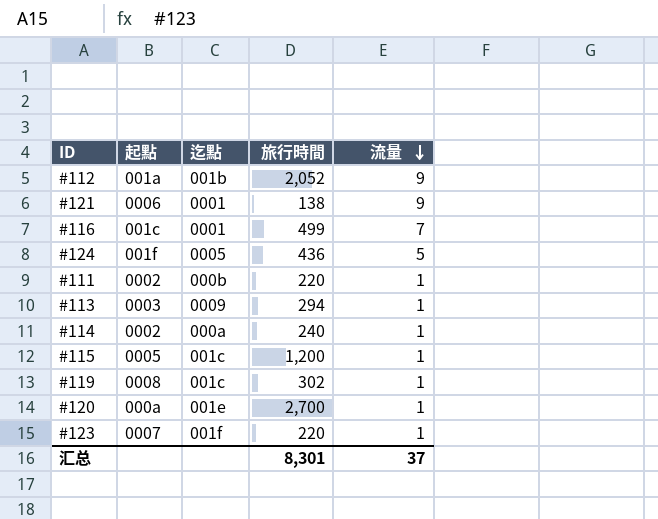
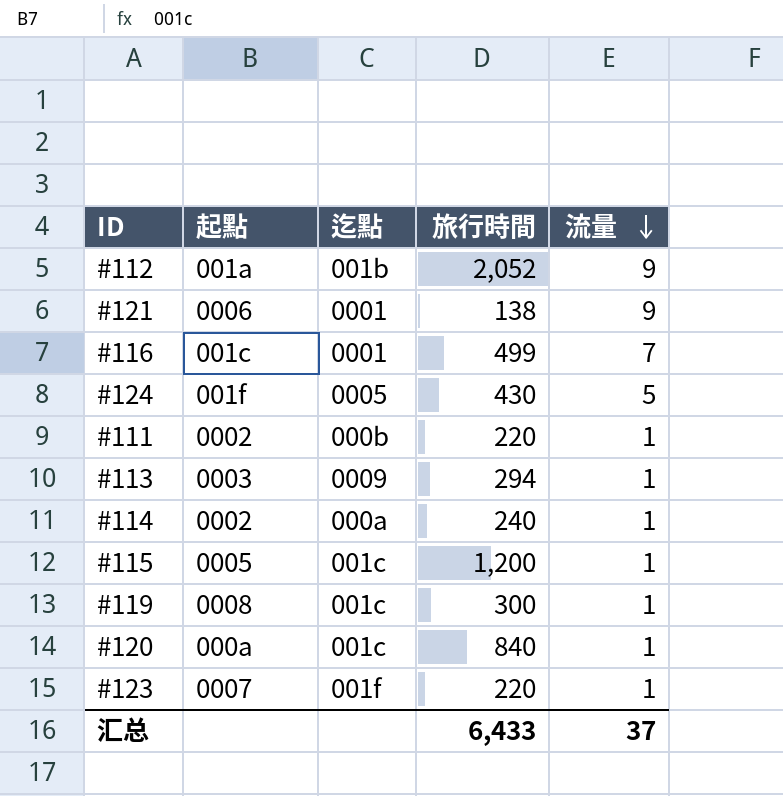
#124 | 旅行時間: 436 -> 430
#119 | 旅行時間: 302 -> 300
#120 | 迄點: 001e -> 001c
#120 | 旅行時間: 2,700 -> 840
汇总 | 旅行時間: 8,301 -> 6,433

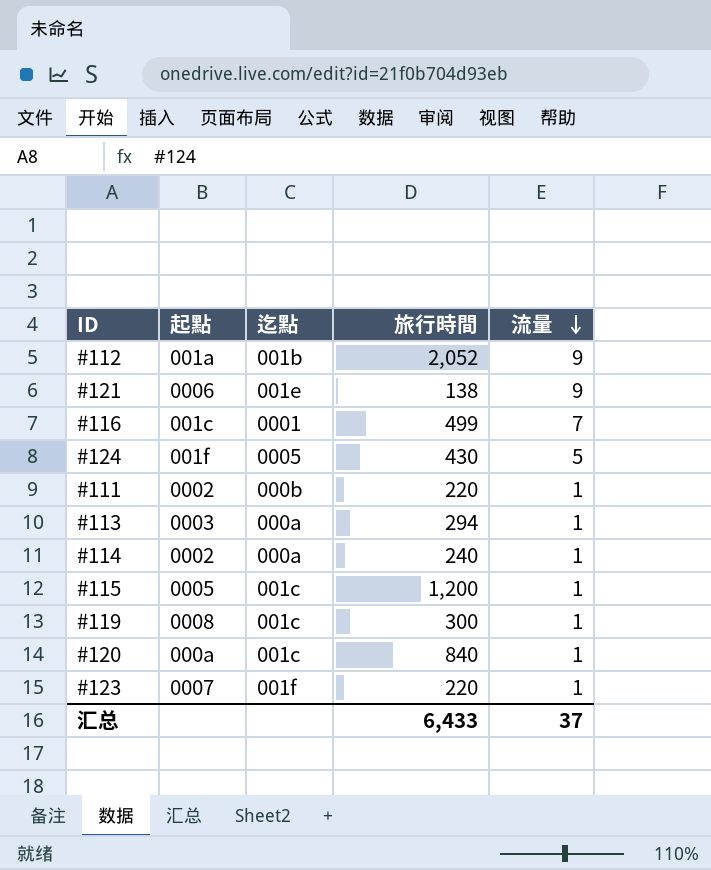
#121 | 迄點: 0001 -> 001e
#113 | 迄點: 0009 -> 000a

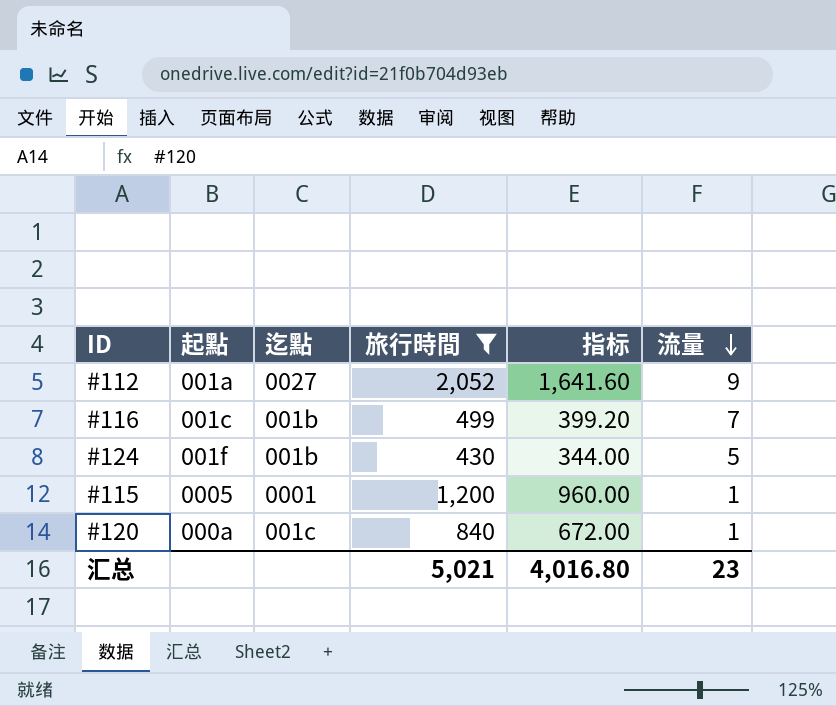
filter: none -> 旅行時間 >= 430
column 指标 | formula: none -> [旅行時間] * 0.8
#112 | 迄點: 001b -> 0027
#116 | 迄點: 0001 -> 001b
#124 | 迄點: 0005 -> 001b
#115 | 迄點: 001c -> 0001
汇总 | 旅行時間: 6,433 -> 5,021
汇总 | 流量: 37 -> 23

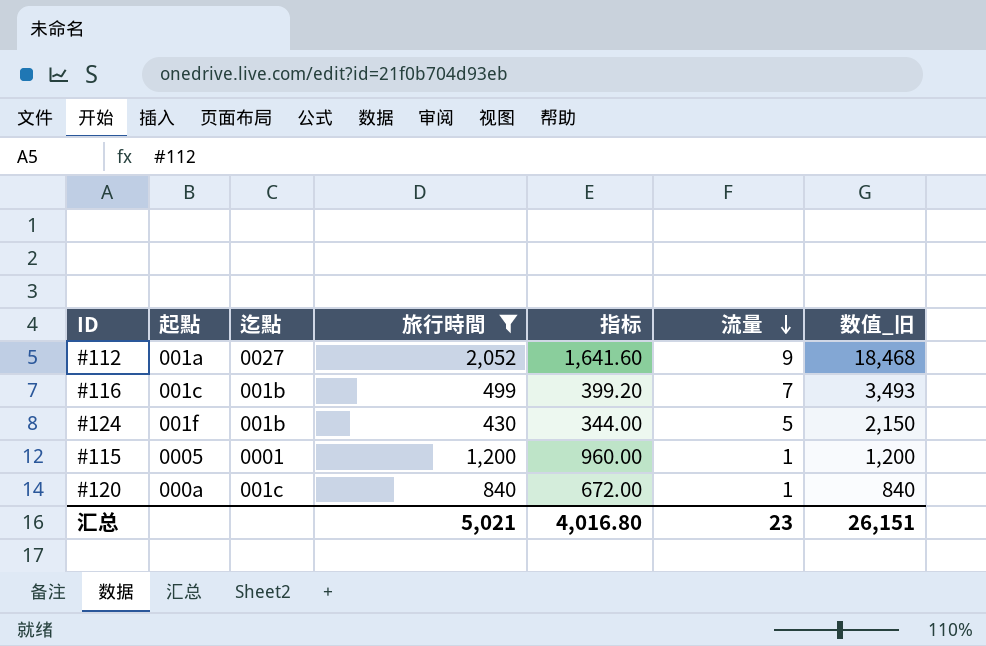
column 数值_旧 | formula: none -> [旅行時間] * [流量]

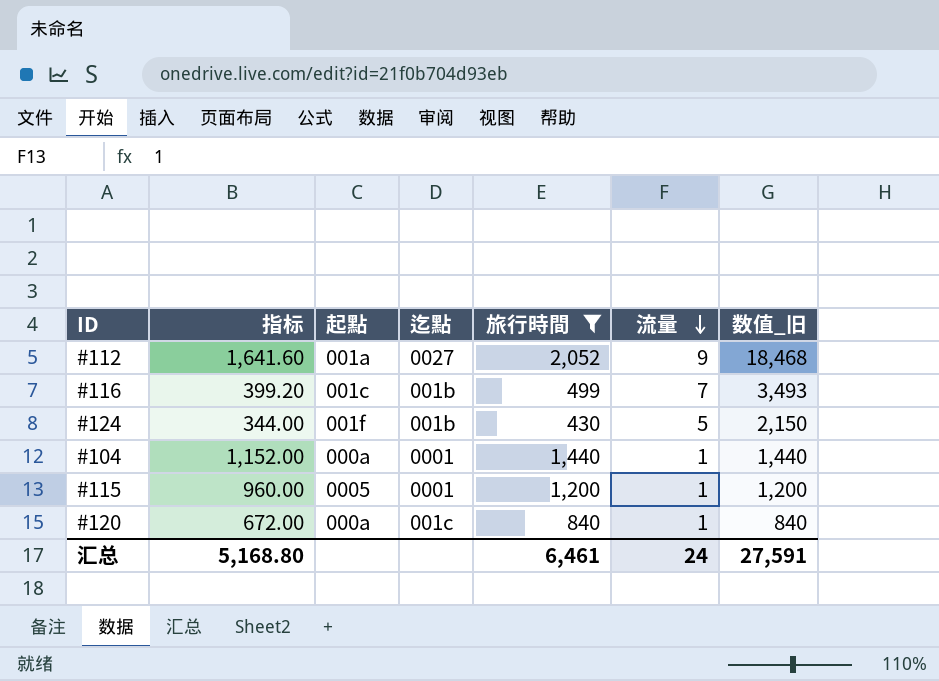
column 指标 | position: 5 -> 2
row #104: none -> 1,152.00 | 000a | 0001 | 1,440 | 1 | 1,440
汇总 | 指标: 4,016.80 -> 5,168.80
汇总 | 旅行時間: 5,021 -> 6,461
汇总 | 流量: 23 -> 24
汇总 | 数值_旧: 26,151 -> 27,591

